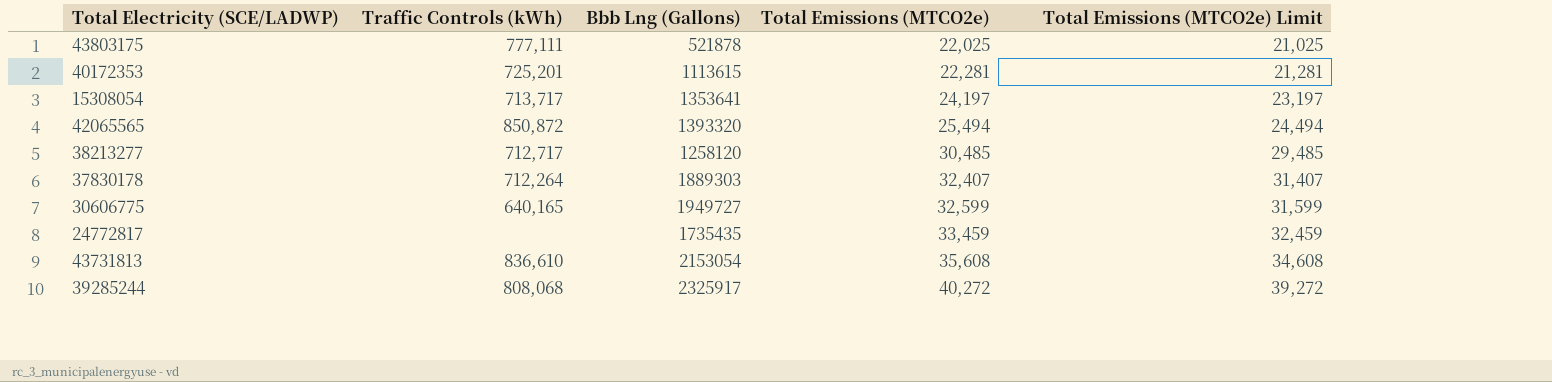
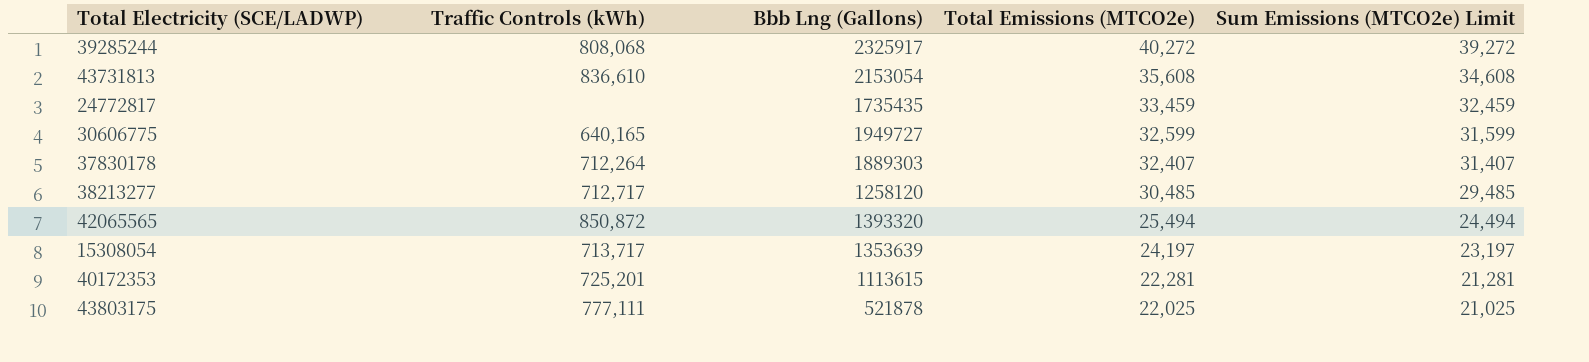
row order: Total Emissions (MTCO2e) ascending -> Total Emissions (MTCO2e) descending
column name: Total Emissions (MTCO2e) Limit -> Sum Emissions (MTCO2e) Limit
15308054 | Bbb Lng (Gallons): 1353641 -> 1353639

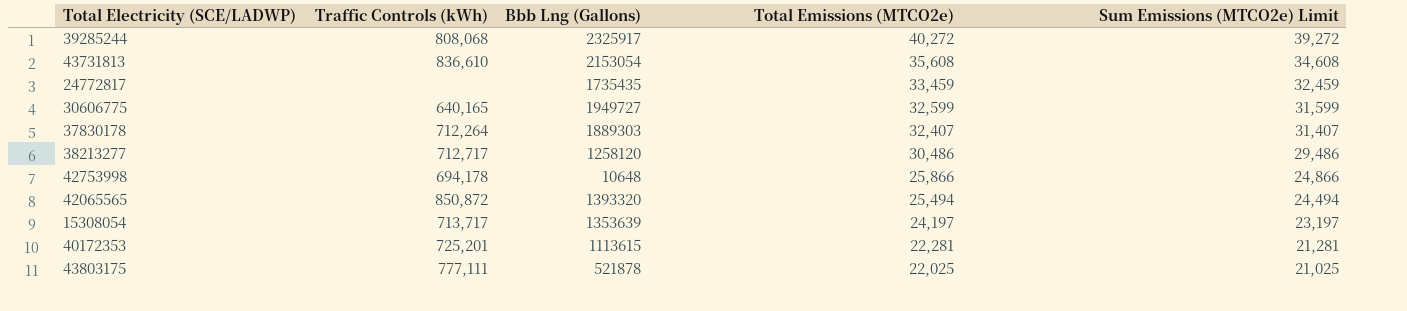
38213277 | Total Emissions (MTCO2e): 30,485 -> 30,486
38213277 | Sum Emissions (MTCO2e) Limit: 29,485 -> 29,486
row 42753998: none -> 694,178 | 10648 | 25,866 | 24,866

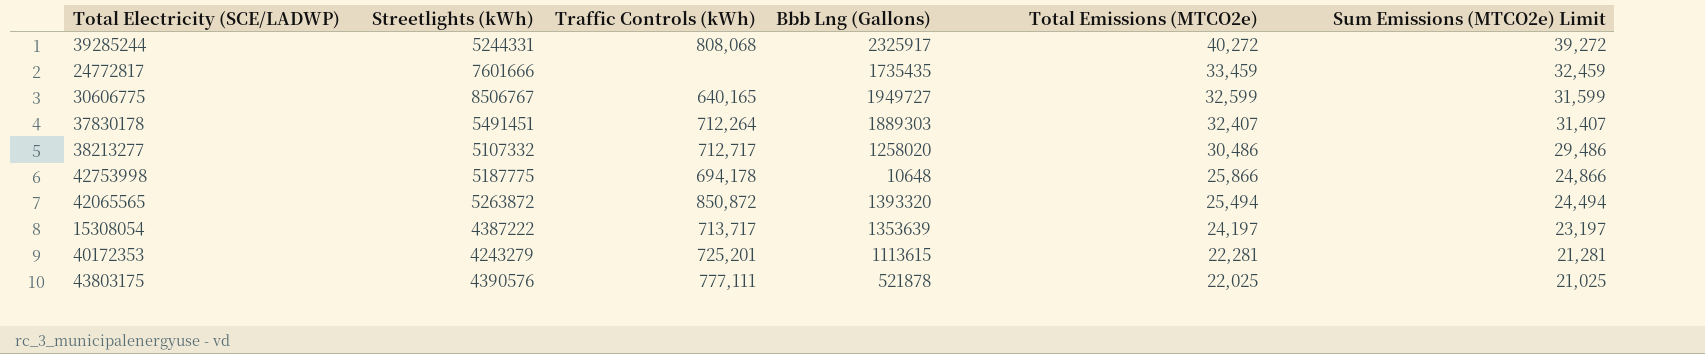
column Streetlights (kWh) | position: none -> 2
row 43731813: 836,610 | 2153054 | 35,608 | 34,608 -> none
38213277 | Bbb Lng (Gallons): 1258120 -> 1258020

